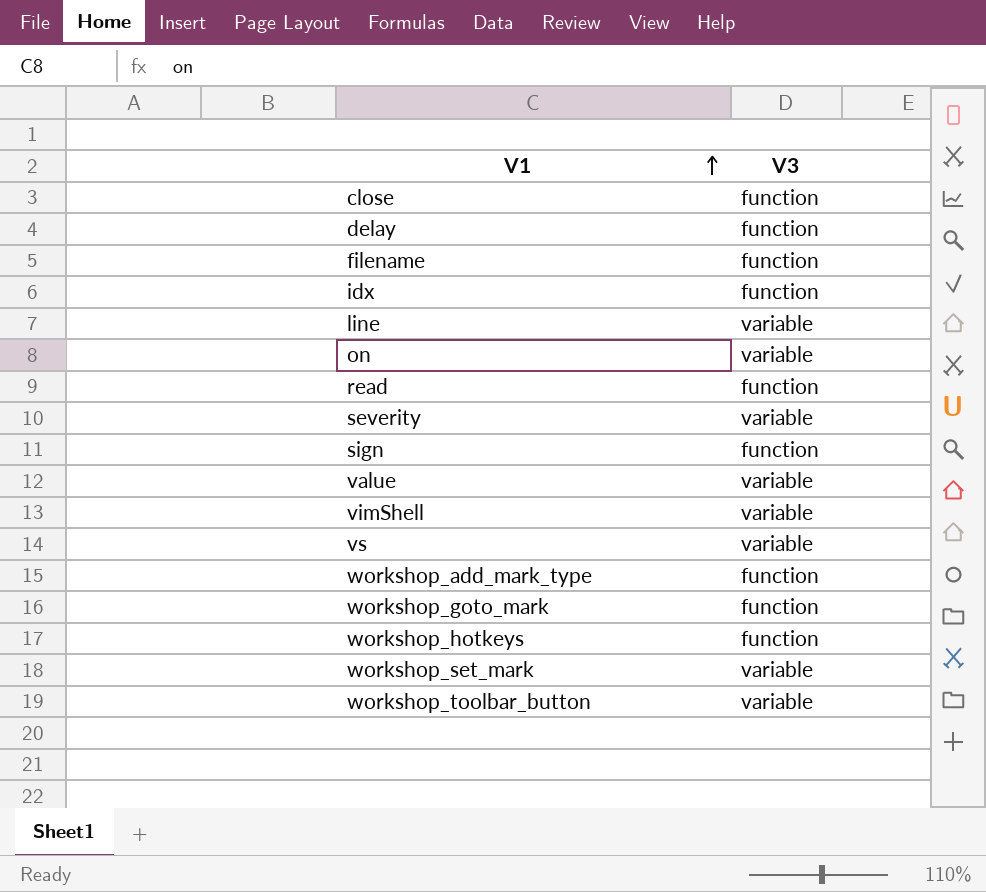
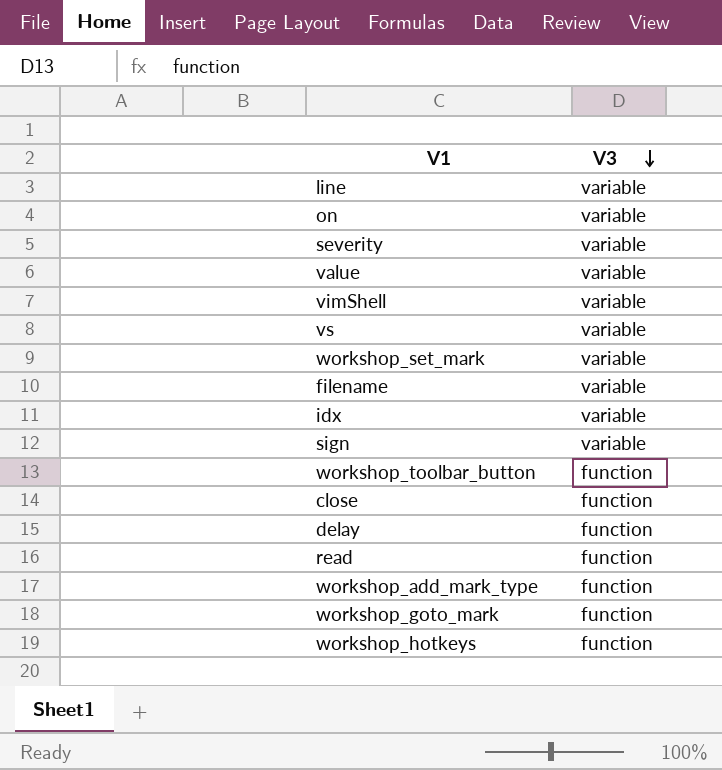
row order: V1 ascending -> V3 descending
filename | V3: function -> variable
idx | V3: function -> variable
sign | V3: function -> variable
workshop_toolbar_button | V3: variable -> function

